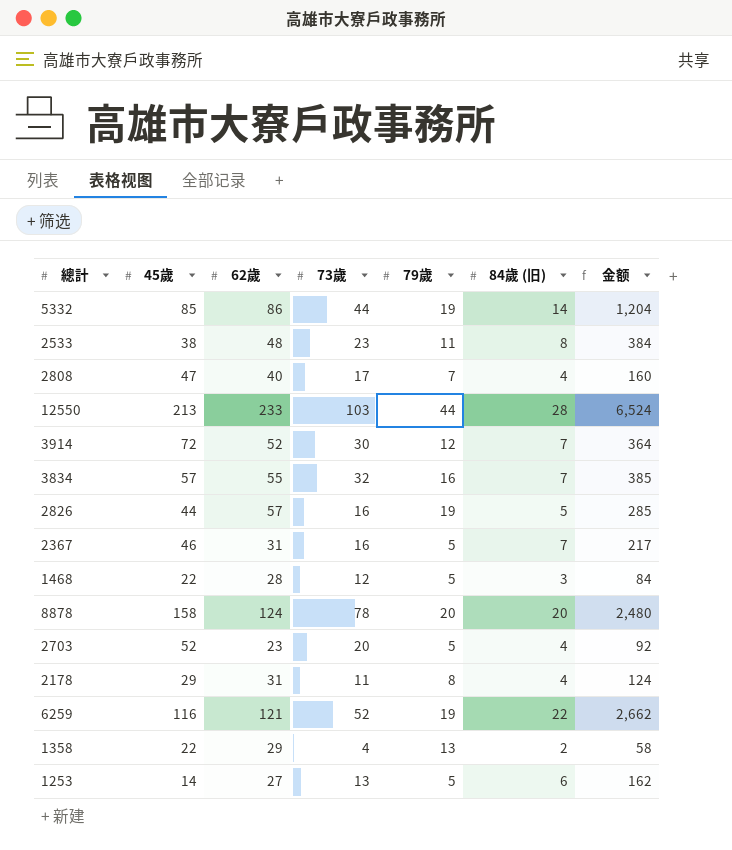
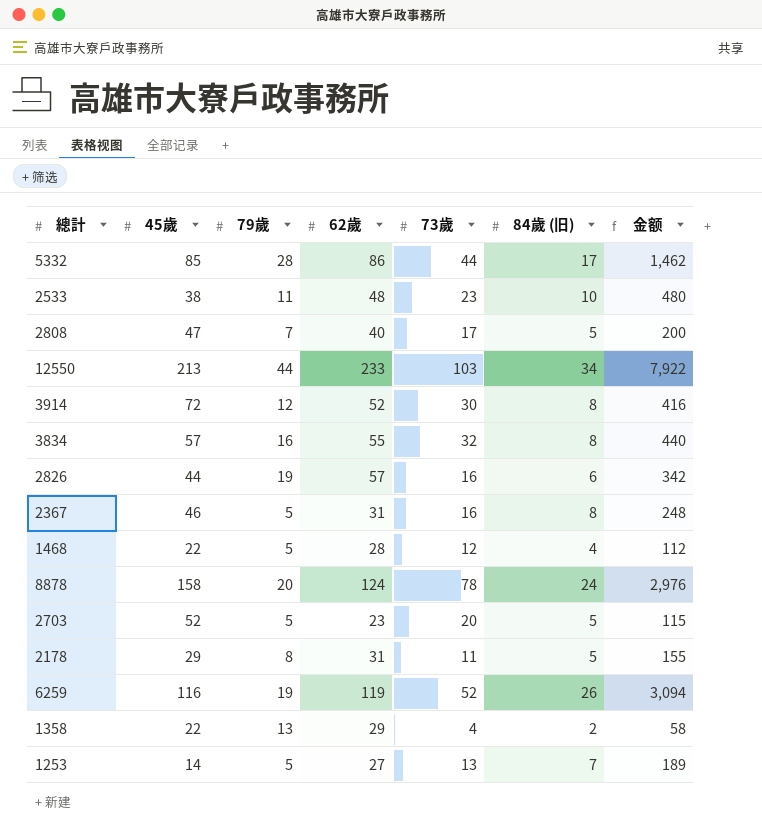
column 79歲 | position: 5 -> 3
5332 | 79歲: 19 -> 28
5332 | 84歲 (旧): 14 -> 17
5332 | 金额: 1,204 -> 1,462
2533 | 84歲 (旧): 8 -> 10
2533 | 金额: 384 -> 480
2808 | 84歲 (旧): 4 -> 5
2808 | 金额: 160 -> 200
12550 | 84歲 (旧): 28 -> 34
12550 | 金额: 6,524 -> 7,922
3914 | 84歲 (旧): 7 -> 8
3914 | 金额: 364 -> 416
3834 | 84歲 (旧): 7 -> 8
3834 | 金额: 385 -> 440
2826 | 84歲 (旧): 5 -> 6
2826 | 金额: 285 -> 342
2367 | 84歲 (旧): 7 -> 8
2367 | 金额: 217 -> 248
1468 | 84歲 (旧): 3 -> 4
1468 | 金额: 84 -> 112
8878 | 84歲 (旧): 20 -> 24
8878 | 金额: 2,480 -> 2,976
2703 | 84歲 (旧): 4 -> 5
2703 | 金额: 92 -> 115
2178 | 84歲 (旧): 4 -> 5
2178 | 金额: 124 -> 155
6259 | 62歲: 121 -> 119
6259 | 84歲 (旧): 22 -> 26
6259 | 金额: 2,662 -> 3,094
1253 | 84歲 (旧): 6 -> 7
1253 | 金额: 162 -> 189

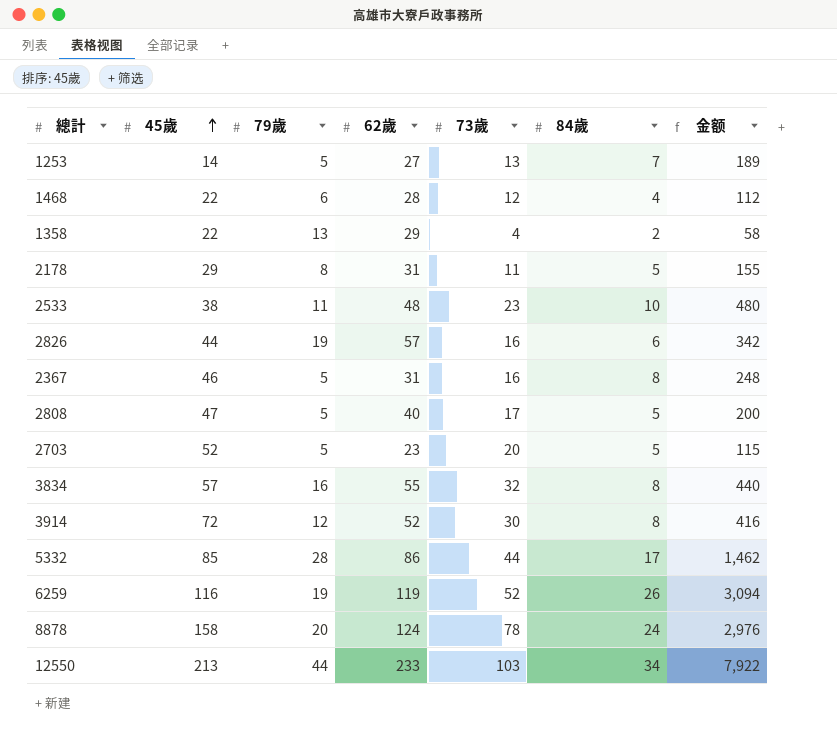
row order: none -> 45歲 ascending
column name: 84歲 (旧) -> 84歲
1468 | 79歲: 5 -> 6
2808 | 79歲: 7 -> 5

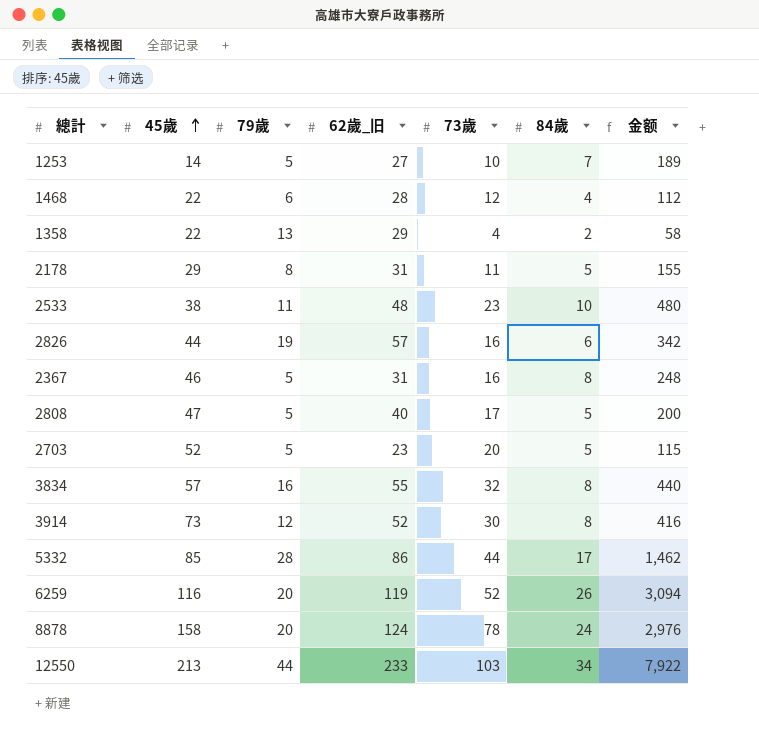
column name: 62歲 -> 62歲_旧
1253 | 73歲: 13 -> 10
3914 | 45歲: 72 -> 73
6259 | 79歲: 19 -> 20

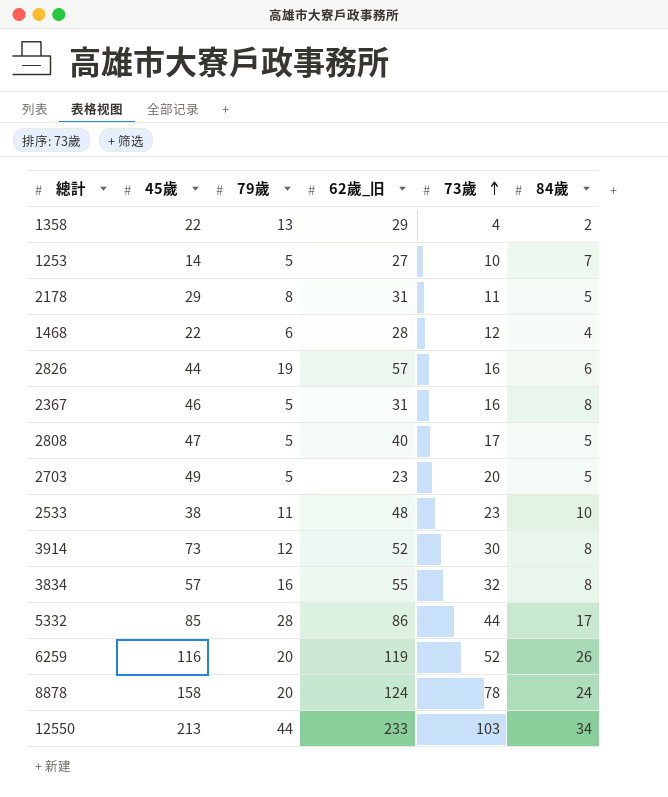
row order: 45歲 ascending -> 73歲 ascending
column 金额 | formula: [62歲_旧] * [84歲] -> none
2703 | 45歲: 52 -> 49

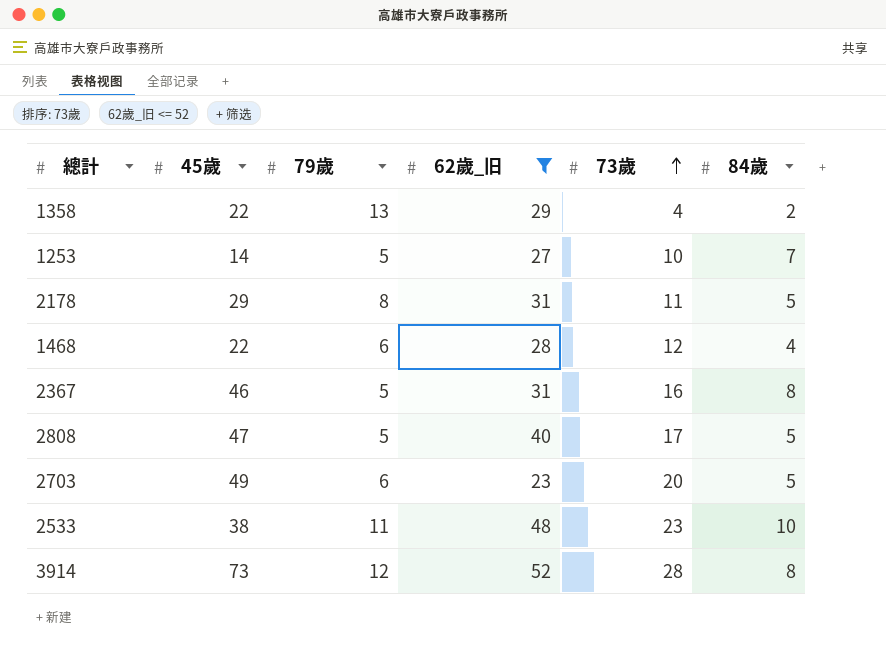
filter: none -> 62歲_旧 <= 52
2703 | 79歲: 5 -> 6
3914 | 73歲: 30 -> 28

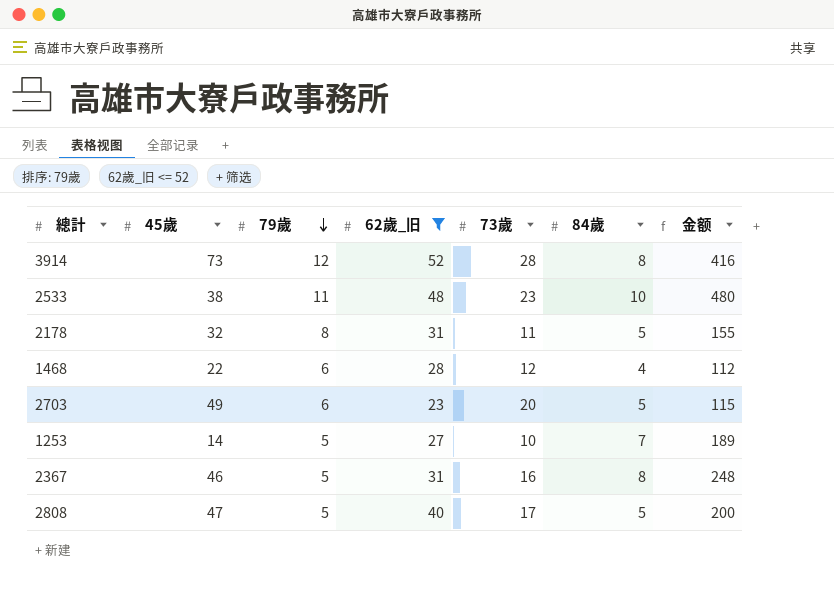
row order: 73歲 ascending -> 79歲 descending
column 金额 | formula: none -> [62歲_旧] * [84歲]
row 1358: 22 | 13 | 29 | 4 | 2 -> none
2178 | 45歲: 29 -> 32

